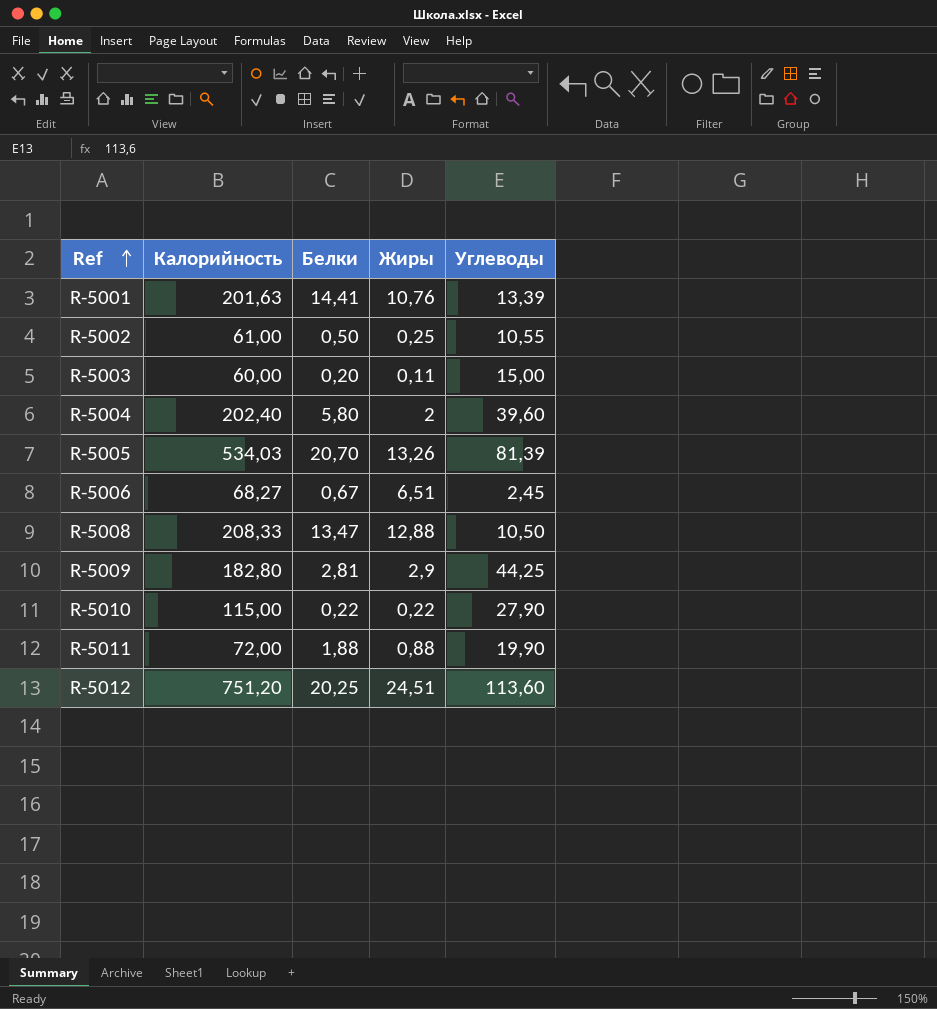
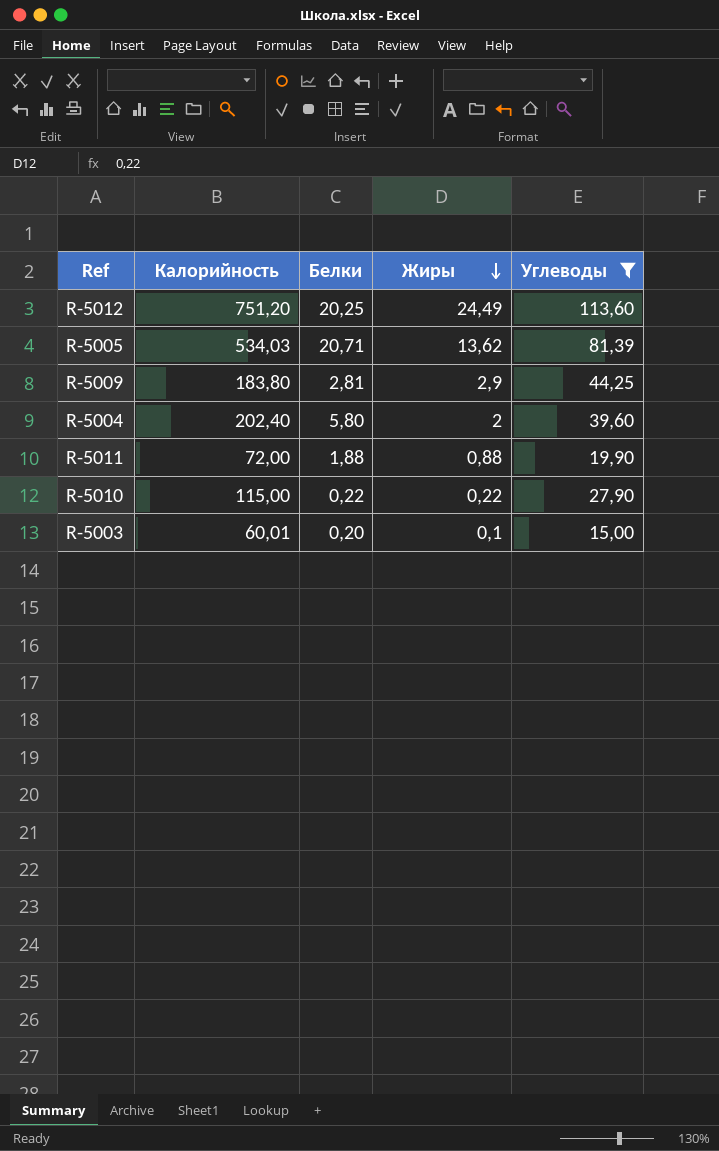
filter: none -> Углеводы >= 15,00
row order: Ref ascending -> Жиры descending
R-5012 | Жиры: 24,51 -> 24,49
R-5005 | Белки: 20,70 -> 20,71
R-5005 | Жиры: 13,26 -> 13,62
R-5009 | Калорийность: 182,80 -> 183,80
R-5003 | Калорийность: 60,00 -> 60,01
R-5003 | Жиры: 0,11 -> 0,1

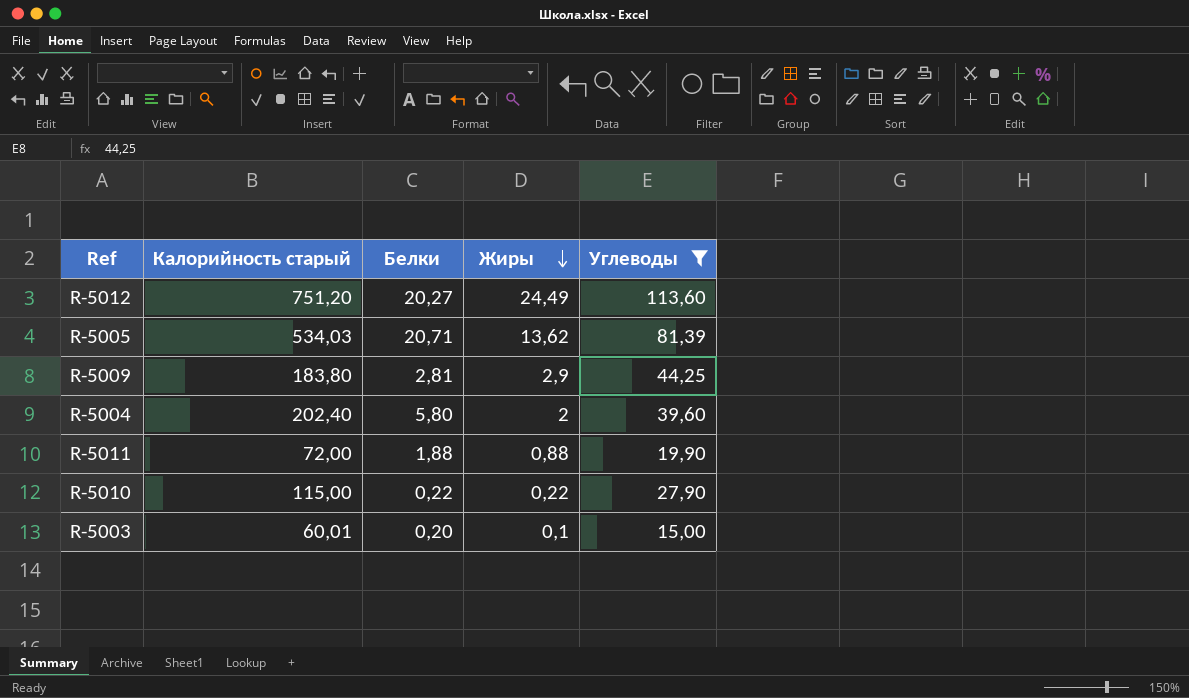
column name: Калорийность -> Калорийность старый
R-5012 | Белки: 20,25 -> 20,27

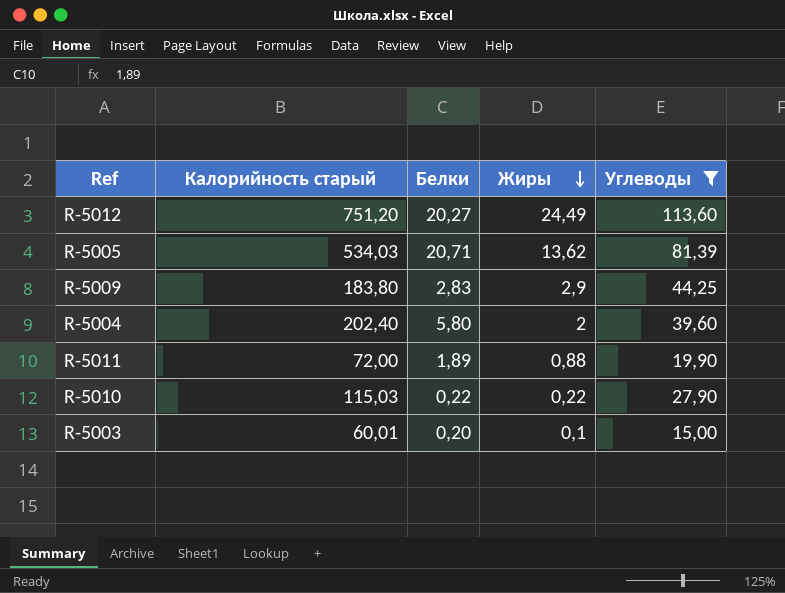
R-5009 | Белки: 2,81 -> 2,83
R-5011 | Белки: 1,88 -> 1,89
R-5010 | Калорийность старый: 115,00 -> 115,03

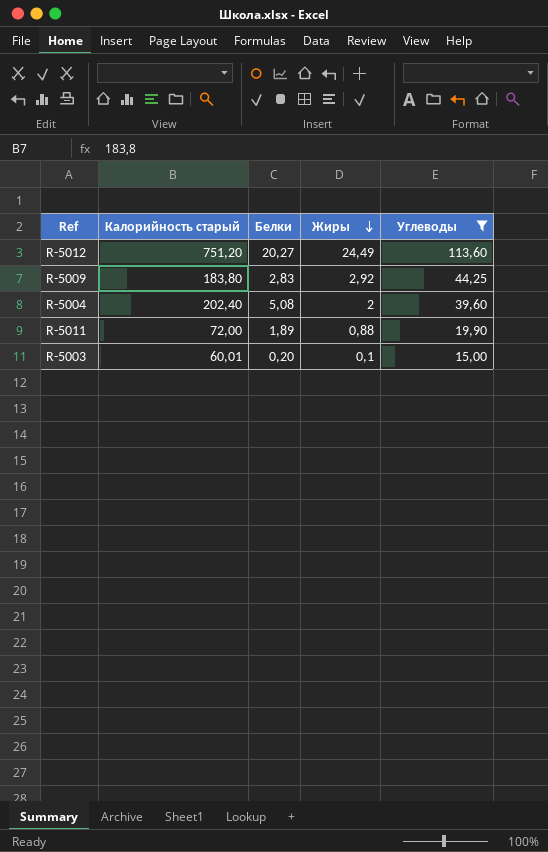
row R-5005: 534,03 | 20,71 | 13,62 | 81,39 -> none
row R-5010: 115,03 | 0,22 | 0,22 | 27,90 -> none
R-5009 | Жиры: 2,9 -> 2,92
R-5004 | Белки: 5,80 -> 5,08

